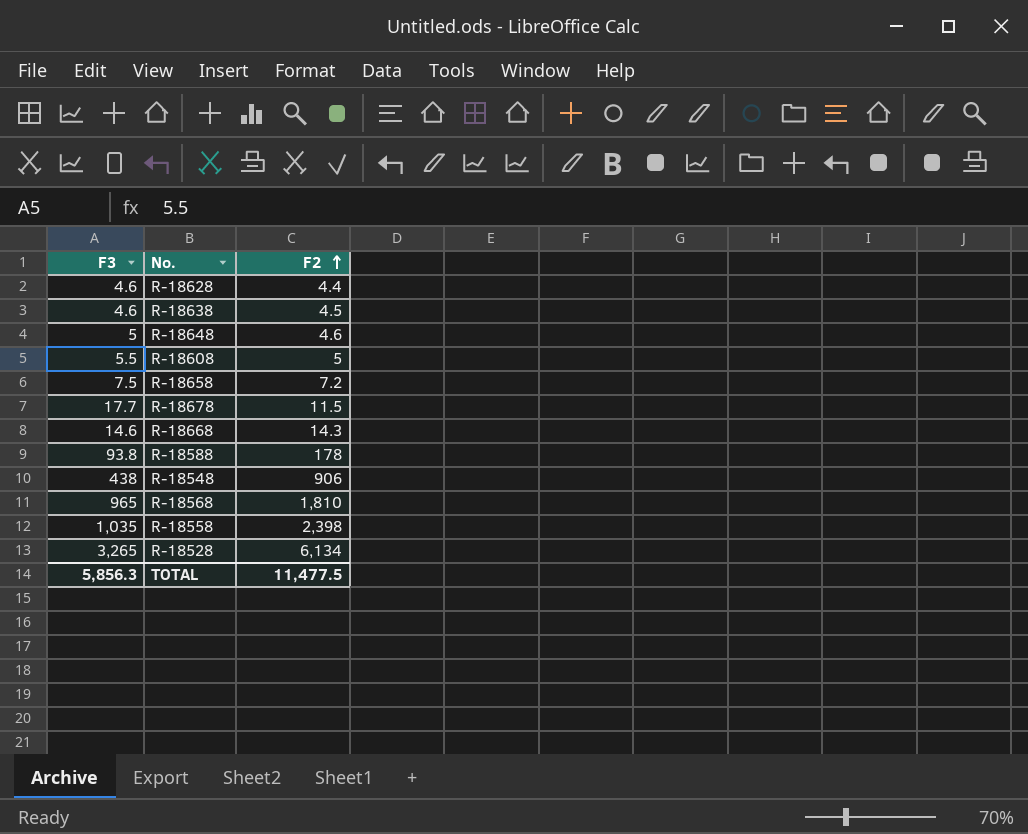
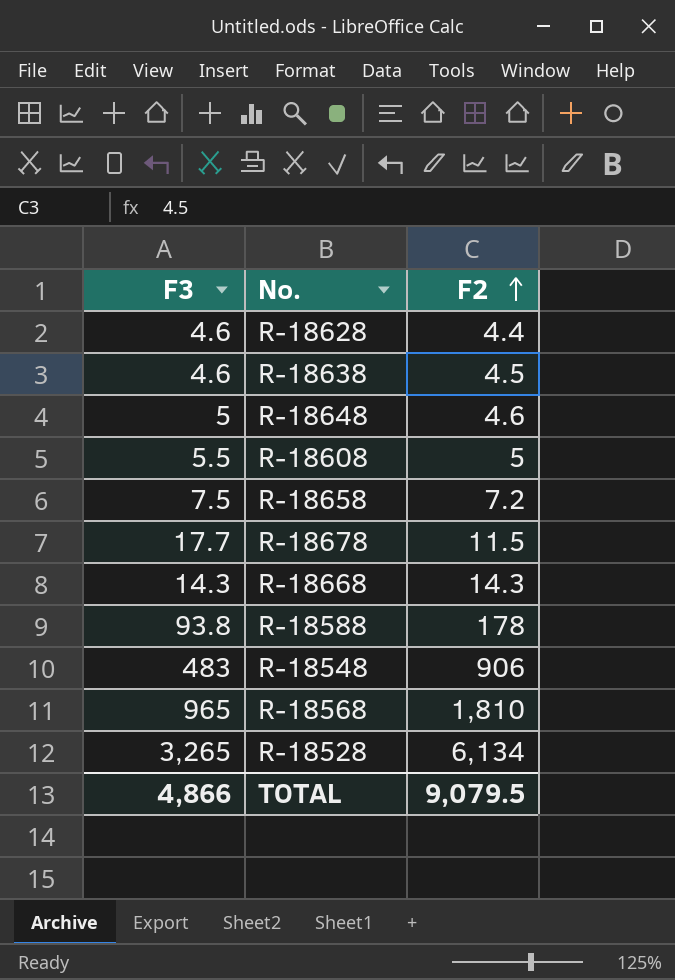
row R-18558: 1,035 | 2,398 -> none
R-18668 | F3: 14.6 -> 14.3
R-18548 | F3: 438 -> 483
TOTAL | F3: 5,856.3 -> 4,866
TOTAL | F2: 11,477.5 -> 9,079.5

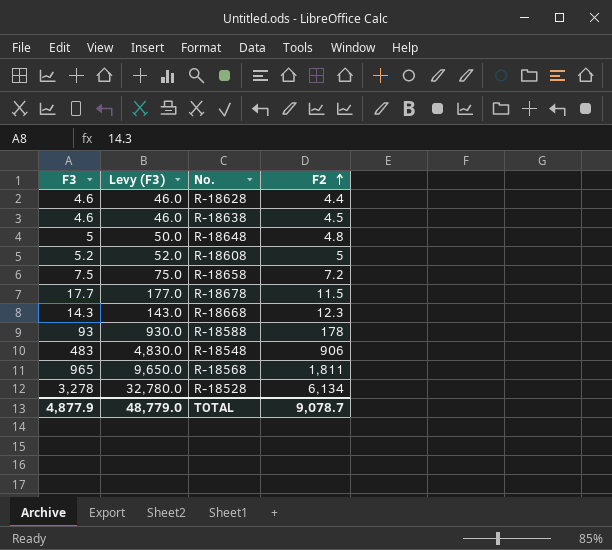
column Levy (F3) | formula: none -> [F3] * 10
R-18648 | F2: 4.6 -> 4.8
R-18608 | F3: 5.5 -> 5.2
R-18668 | F2: 14.3 -> 12.3
R-18588 | F3: 93.8 -> 93
R-18568 | F2: 1,810 -> 1,811
R-18528 | F3: 3,265 -> 3,278
TOTAL | F3: 4,866 -> 4,877.9
TOTAL | F2: 9,079.5 -> 9,078.7

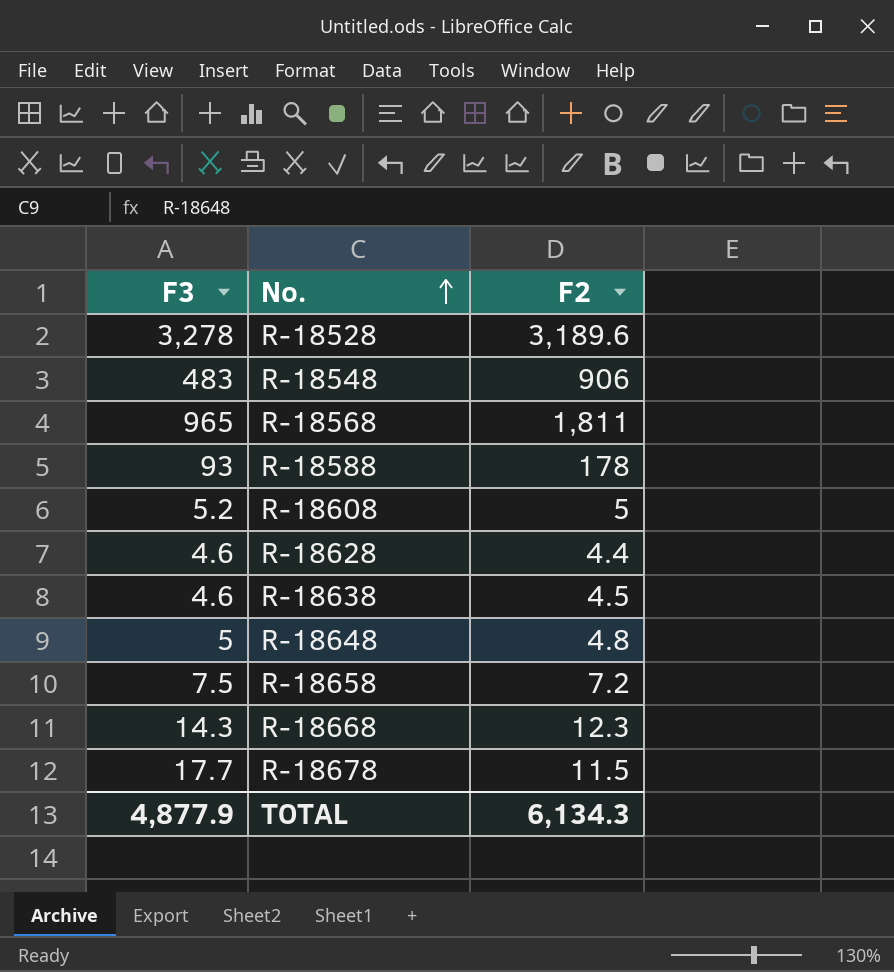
row order: F2 ascending -> No. ascending
column Levy (F3) | formula: [F3] * 10 -> none
R-18528 | F2: 6,134 -> 3,189.6
TOTAL | F2: 9,078.7 -> 6,134.3

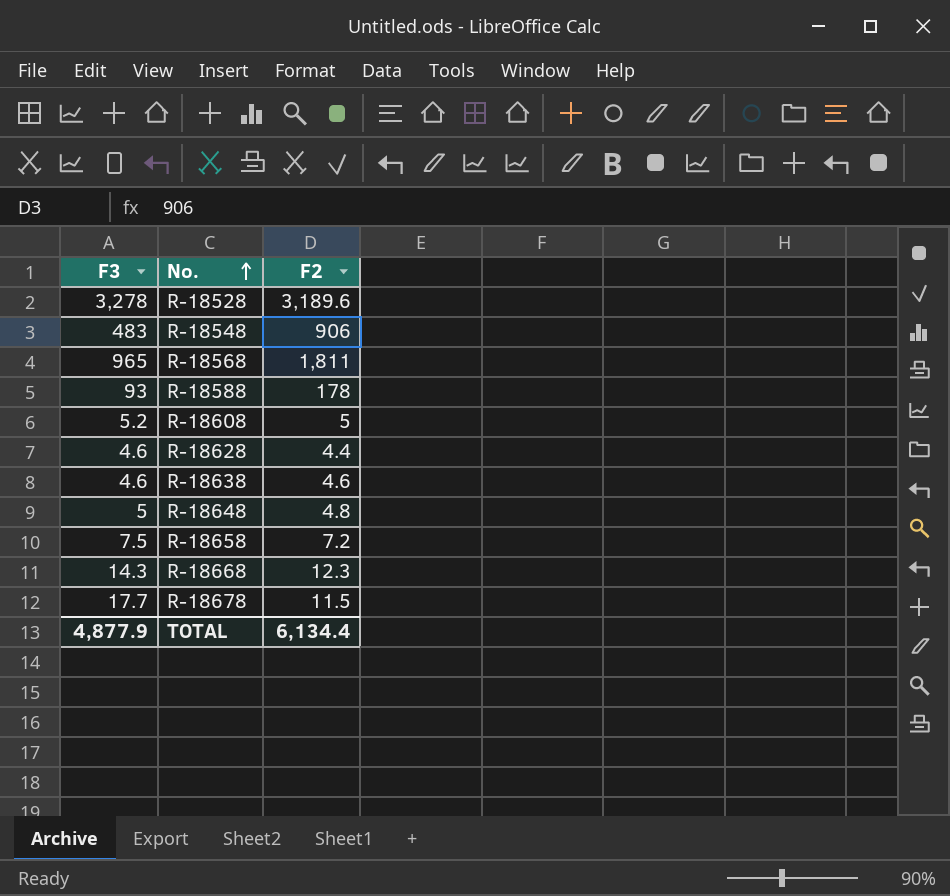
R-18638 | F2: 4.5 -> 4.6
TOTAL | F2: 6,134.3 -> 6,134.4

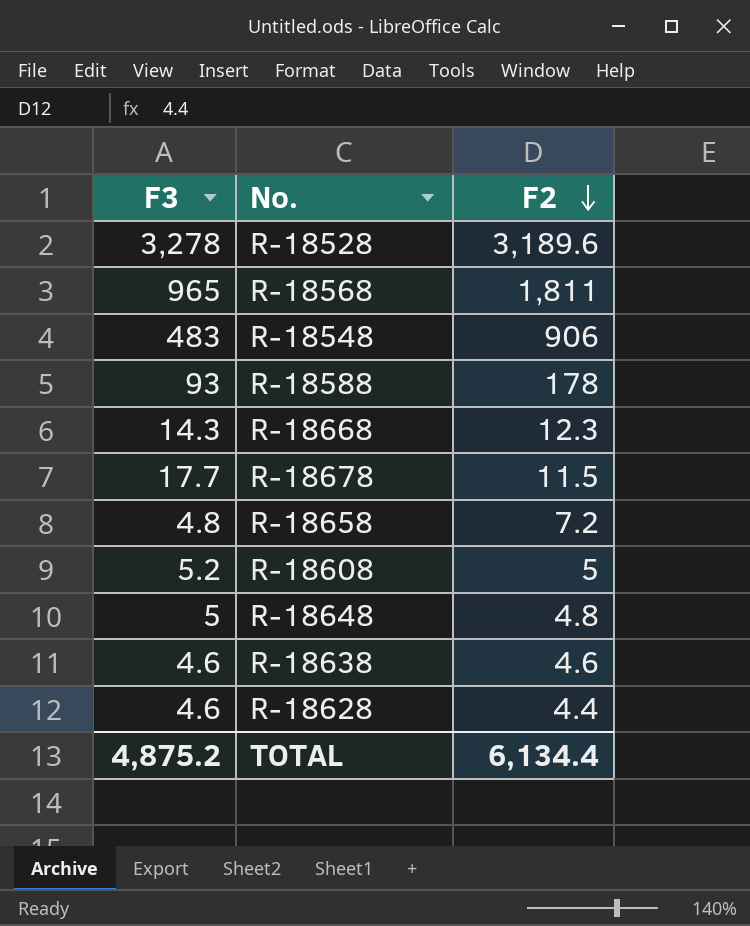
row order: No. ascending -> F2 descending
R-18658 | F3: 7.5 -> 4.8
TOTAL | F3: 4,877.9 -> 4,875.2

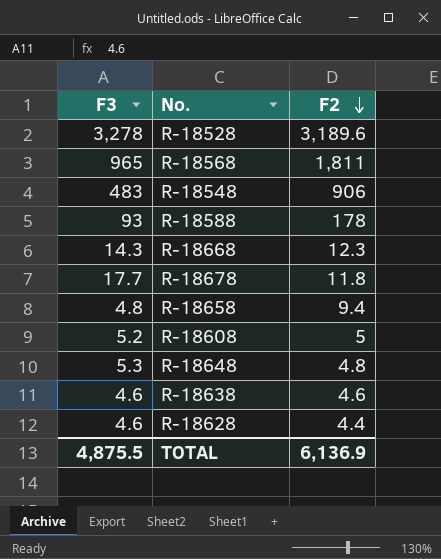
R-18678 | F2: 11.5 -> 11.8
R-18658 | F2: 7.2 -> 9.4
R-18648 | F3: 5 -> 5.3
TOTAL | F3: 4,875.2 -> 4,875.5
TOTAL | F2: 6,134.4 -> 6,136.9

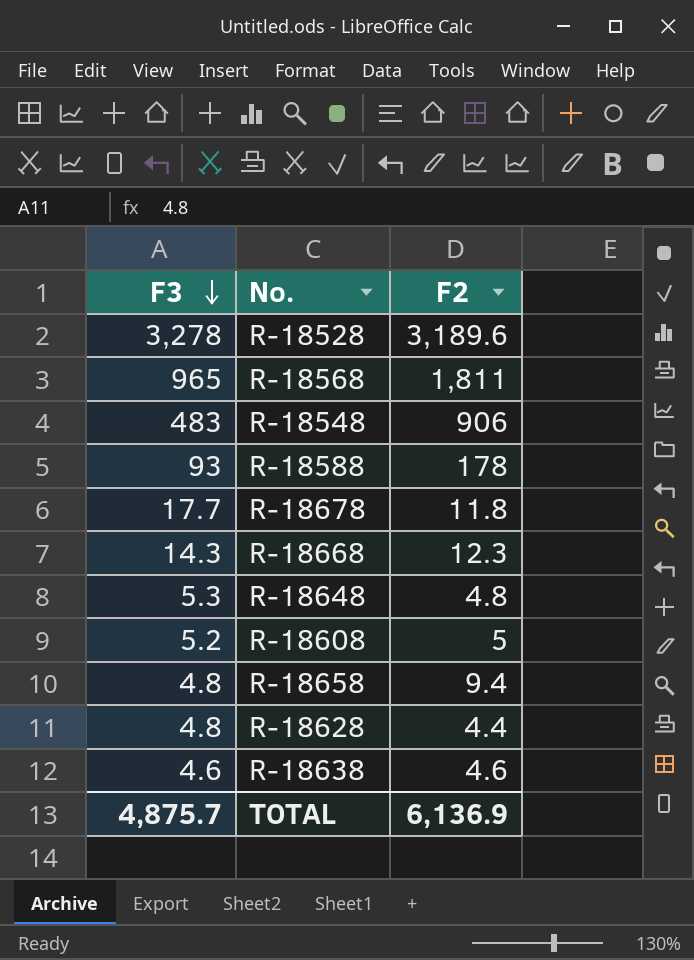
row order: F2 descending -> F3 descending
R-18628 | F3: 4.6 -> 4.8
TOTAL | F3: 4,875.5 -> 4,875.7

